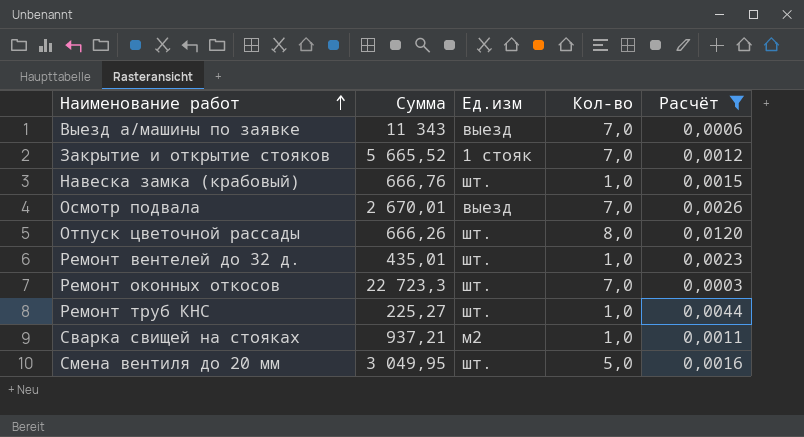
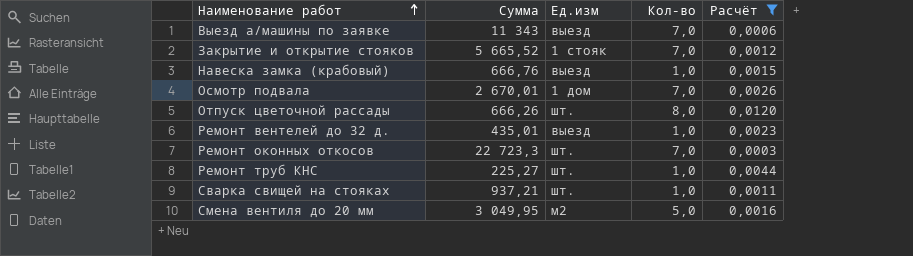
Навеска замка (крабовый) | Ед.изм: шт. -> выезд
Осмотр подвала | Ед.изм: выезд -> 1 дом
Ремонт вентелей до 32 д. | Ед.изм: шт. -> выезд
Сварка свищей на стояках | Ед.изм: м2 -> шт.
Смена вентиля до 20 мм | Ед.изм: шт. -> м2

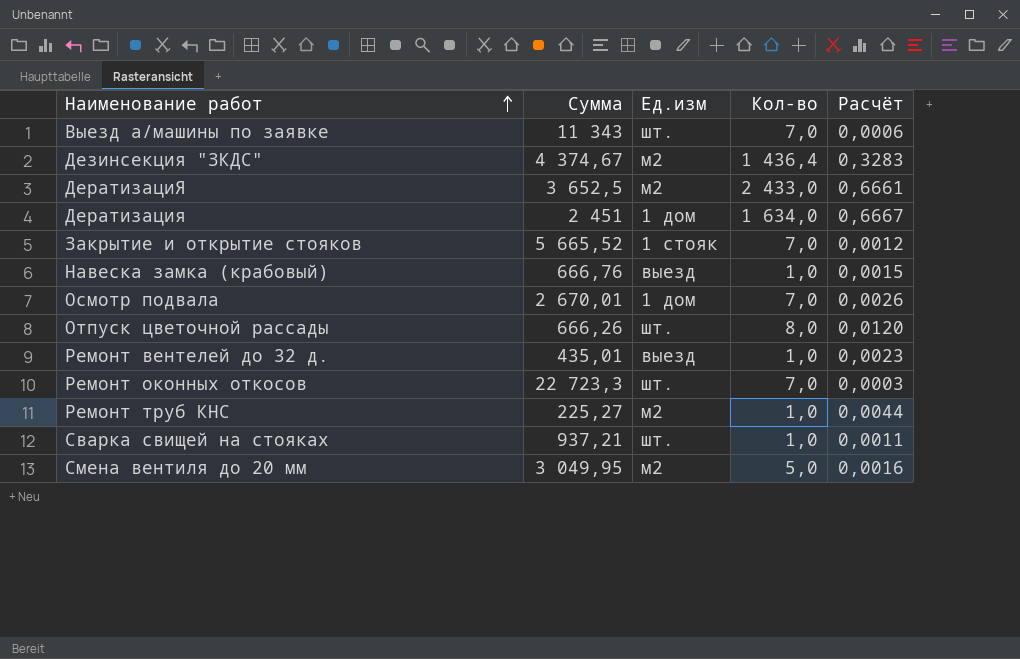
filter: Расчёт <= 0,0120 -> none
Выезд а/машины по заявке | Ед.изм: выезд -> шт.
Ремонт труб КНС | Ед.изм: шт. -> м2

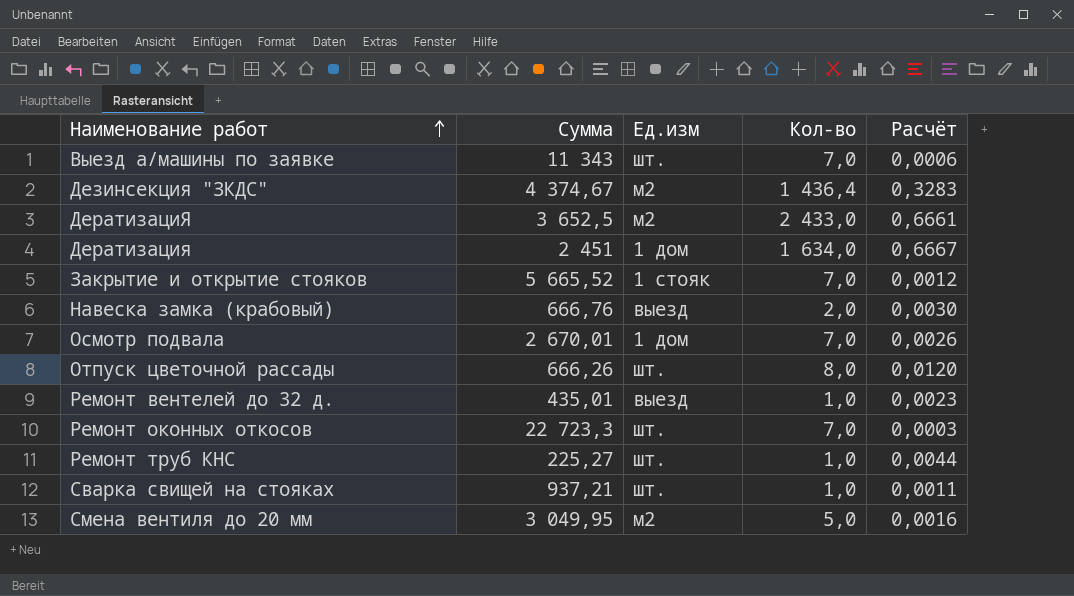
Навеска замка (крабовый) | Кол-во: 1,0 -> 2,0
Навеска замка (крабовый) | Расчёт: 0,0015 -> 0,0030
Ремонт труб КНС | Ед.изм: м2 -> шт.

